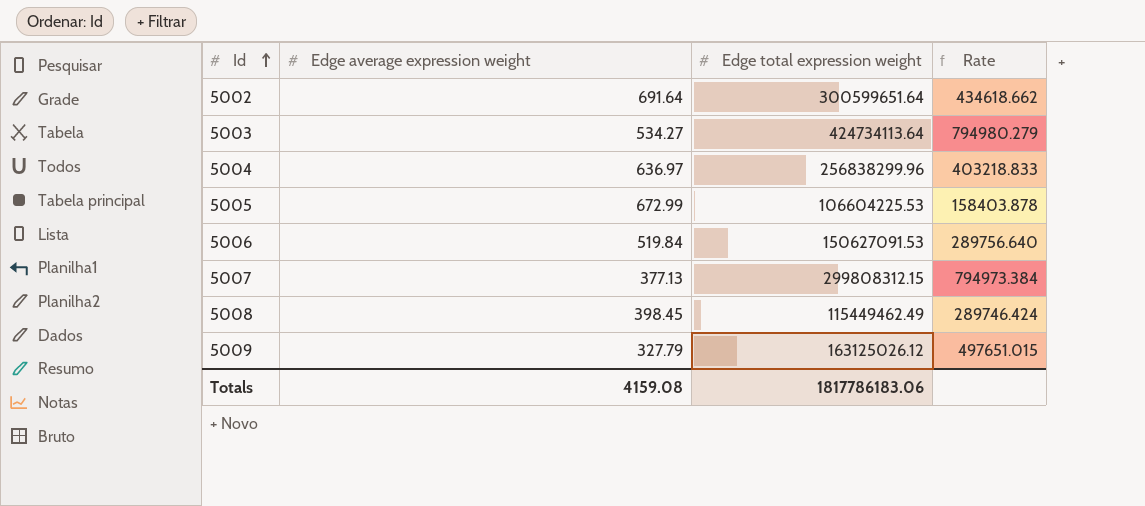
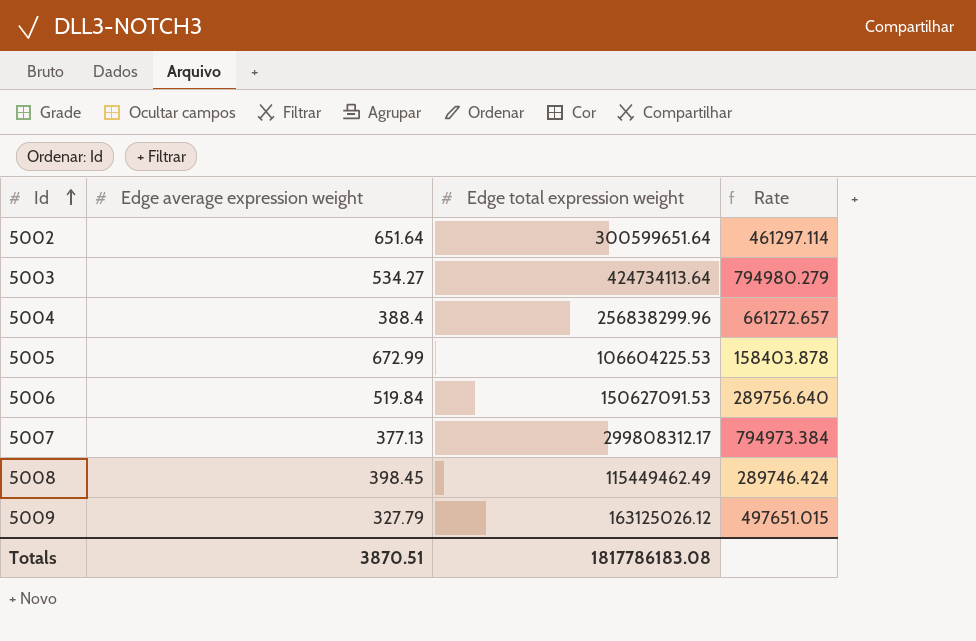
5002 | Edge average expression weight: 691.64 -> 651.64
5002 | Rate: 434618.662 -> 461297.114
5004 | Edge average expression weight: 636.97 -> 388.4
5004 | Rate: 403218.833 -> 661272.657
5007 | Edge total expression weight: 299808312.15 -> 299808312.17
Totals | Edge average expression weight: 4159.08 -> 3870.51
Totals | Edge total expression weight: 1817786183.06 -> 1817786183.08

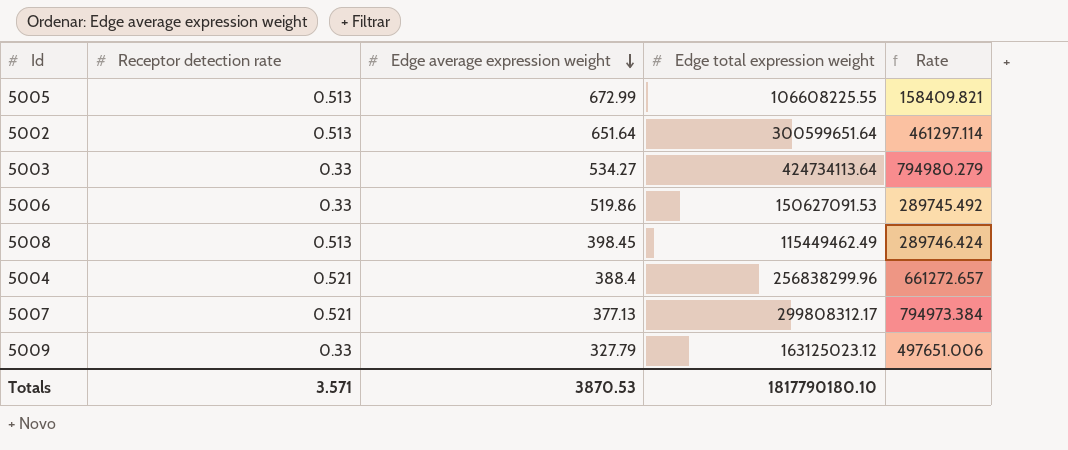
row order: Id ascending -> Edge average expression weight descending
column Receptor detection rate | position: none -> 2
5005 | Edge total expression weight: 106604225.53 -> 106608225.55
5005 | Rate: 158403.878 -> 158409.821
5006 | Edge average expression weight: 519.84 -> 519.86
5006 | Rate: 289756.640 -> 289745.492
5009 | Edge total expression weight: 163125026.12 -> 163125023.12
5009 | Rate: 497651.015 -> 497651.006
Totals | Edge average expression weight: 3870.51 -> 3870.53
Totals | Edge total expression weight: 1817786183.08 -> 1817790180.10

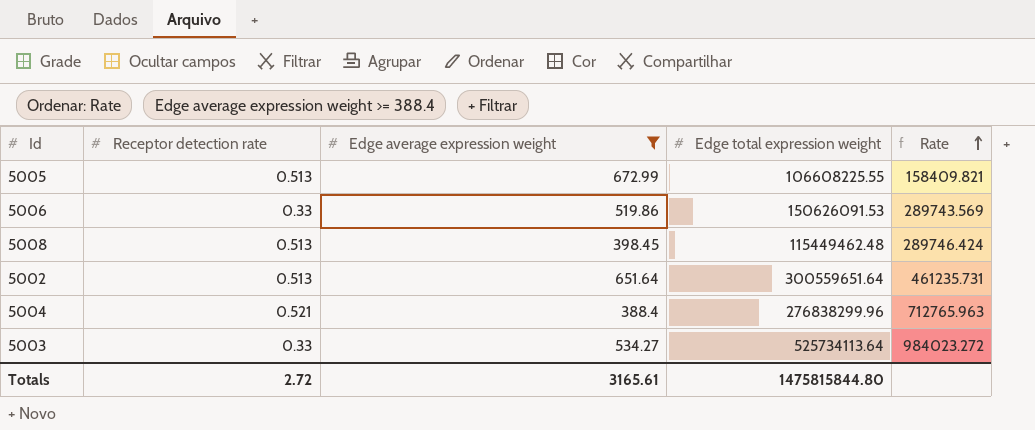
filter: none -> Edge average expression weight >= 388.4
row order: Edge average expression weight descending -> Rate ascending
5006 | Edge total expression weight: 150627091.53 -> 150626091.53
5006 | Rate: 289745.492 -> 289743.569
5008 | Edge total expression weight: 115449462.49 -> 115449462.48
5002 | Edge total expression weight: 300599651.64 -> 300559651.64
5002 | Rate: 461297.114 -> 461235.731
5004 | Edge total expression weight: 256838299.96 -> 276838299.96
5004 | Rate: 661272.657 -> 712765.963
5003 | Edge total expression weight: 424734113.64 -> 525734113.64
5003 | Rate: 794980.279 -> 984023.272
Totals | Receptor detection rate: 3.571 -> 2.72
Totals | Edge average expression weight: 3870.53 -> 3165.61
Totals | Edge total expression weight: 1817790180.10 -> 1475815844.80

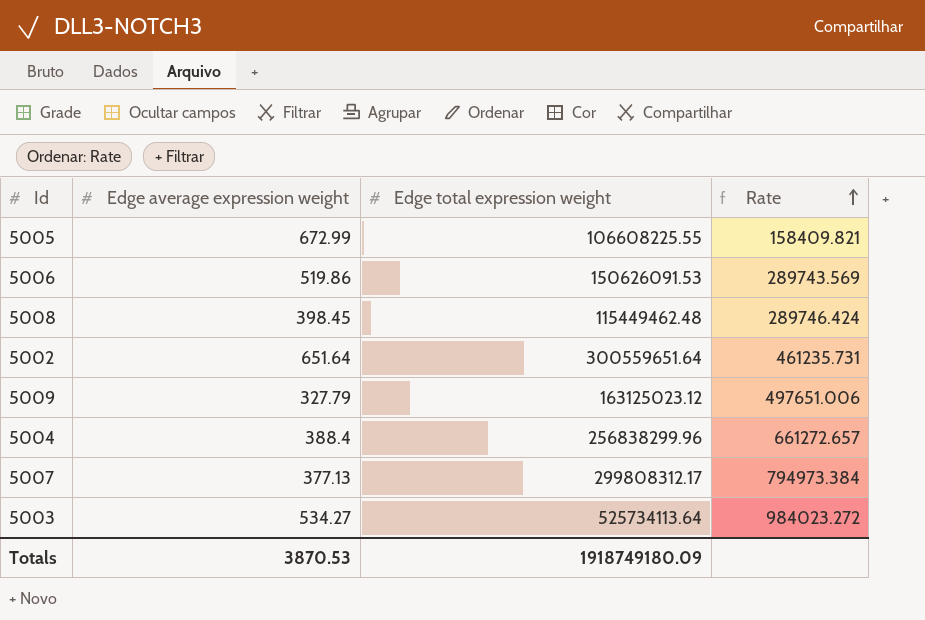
filter: Edge average expression weight >= 388.4 -> none
column Receptor detection rate | position: 2 -> none
5004 | Edge total expression weight: 276838299.96 -> 256838299.96
5004 | Rate: 712765.963 -> 661272.657
Totals | Edge average expression weight: 3165.61 -> 3870.53
Totals | Edge total expression weight: 1475815844.80 -> 1918749180.09

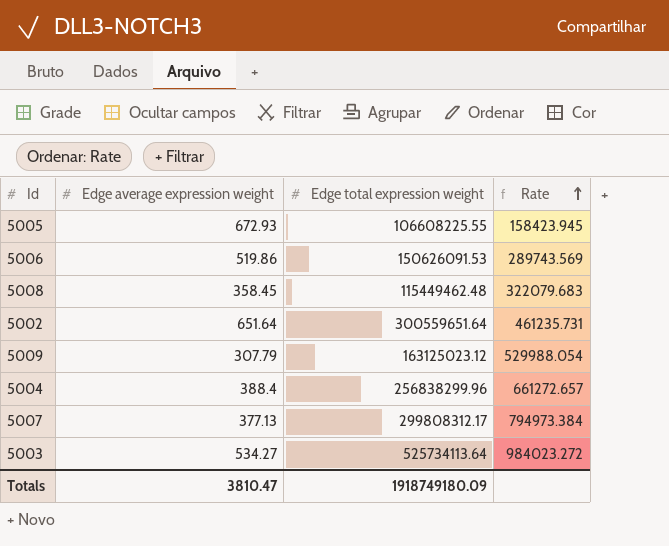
5005 | Edge average expression weight: 672.99 -> 672.93
5005 | Rate: 158409.821 -> 158423.945
5008 | Edge average expression weight: 398.45 -> 358.45
5008 | Rate: 289746.424 -> 322079.683
5009 | Edge average expression weight: 327.79 -> 307.79
5009 | Rate: 497651.006 -> 529988.054
Totals | Edge average expression weight: 3870.53 -> 3810.47

